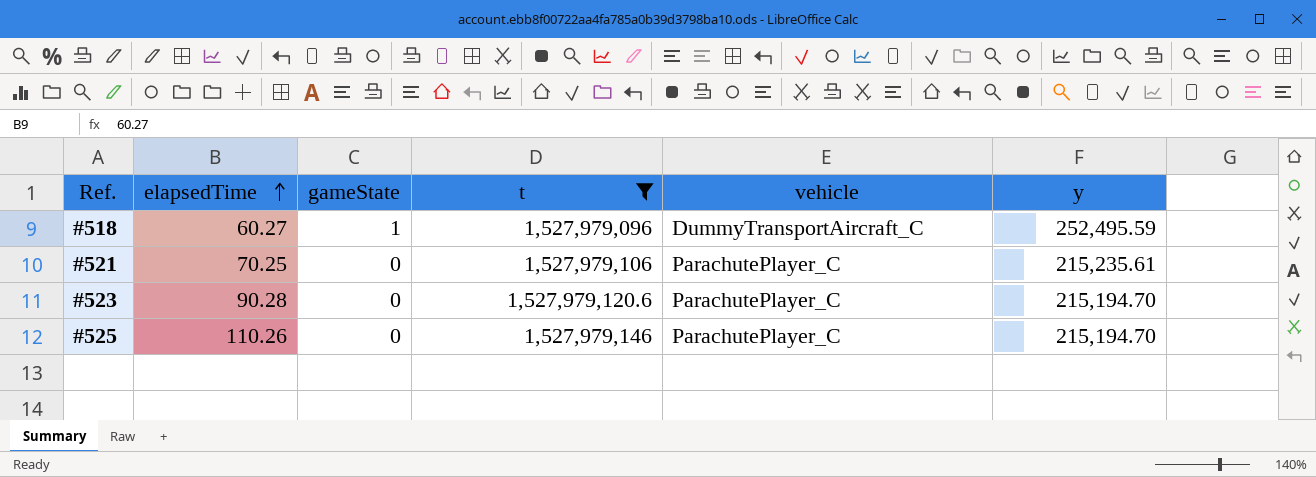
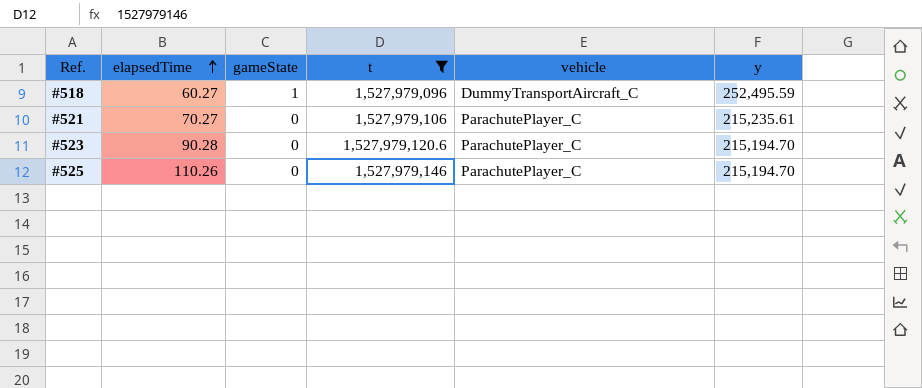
#521 | elapsedTime: 70.25 -> 70.27

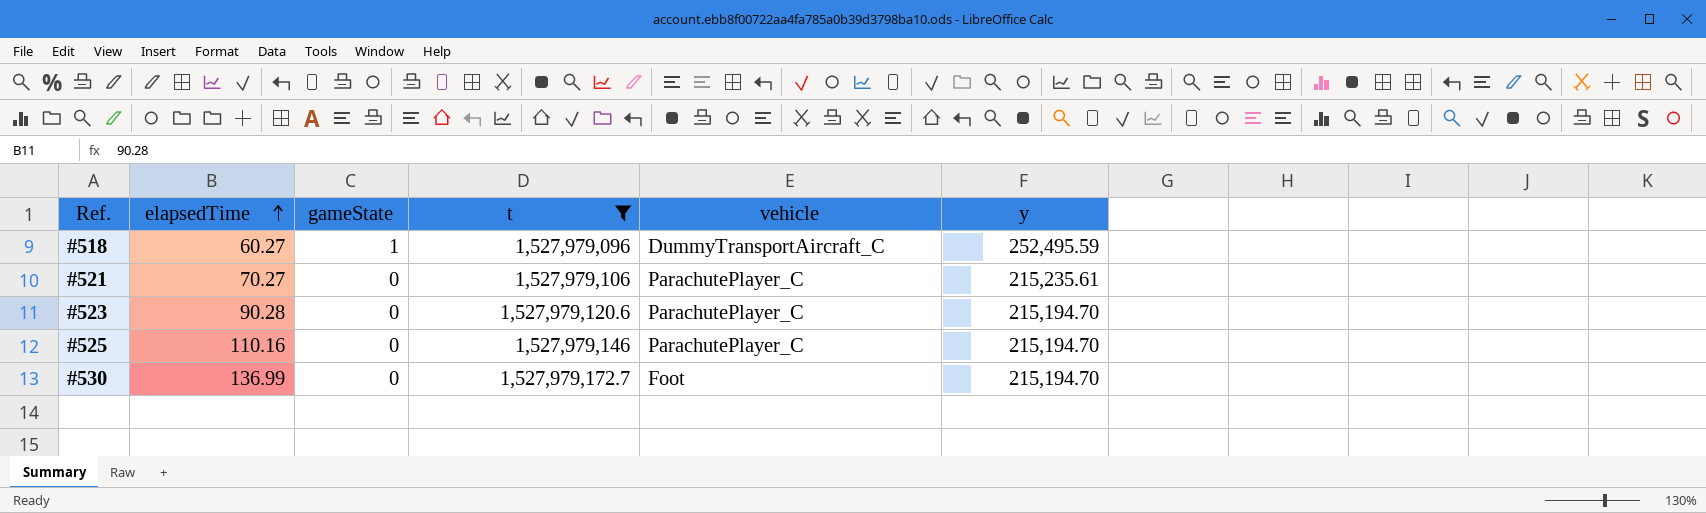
#525 | elapsedTime: 110.26 -> 110.16
row #530: none -> 136.99 | 0 | 1,527,979,172.7 | Foot | 215,194.70

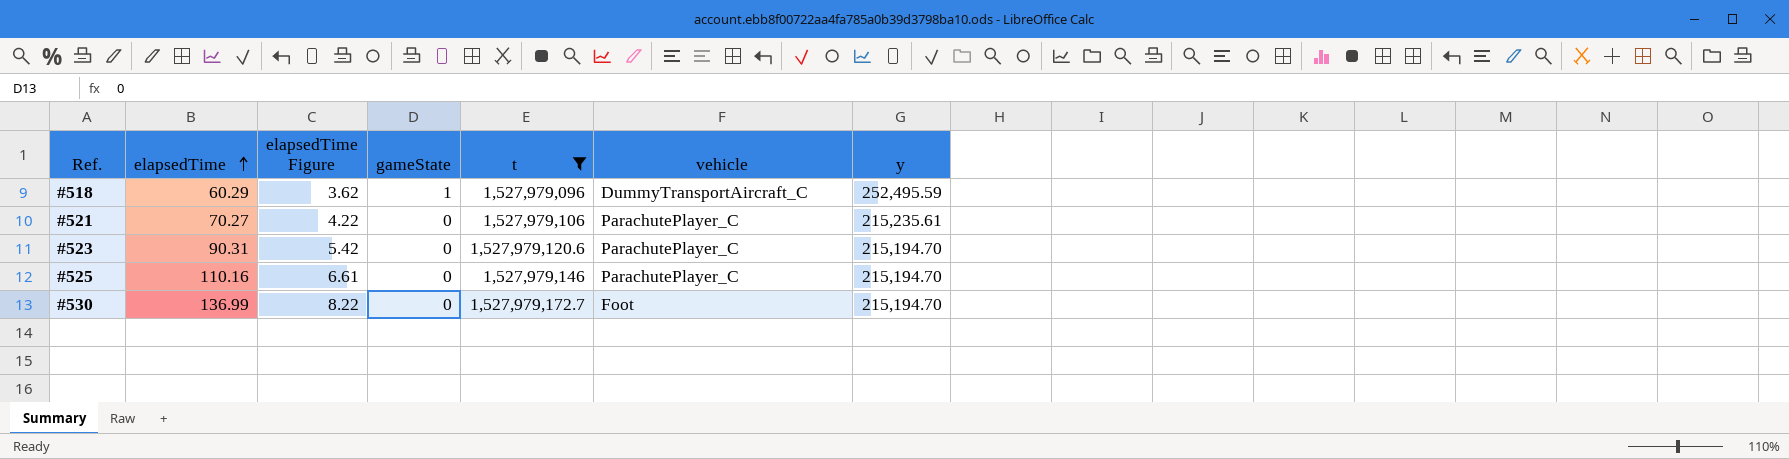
column elapsedTime Figure | formula: none -> [elapsedTime] * 0.06
#518 | elapsedTime: 60.27 -> 60.29
#523 | elapsedTime: 90.28 -> 90.31

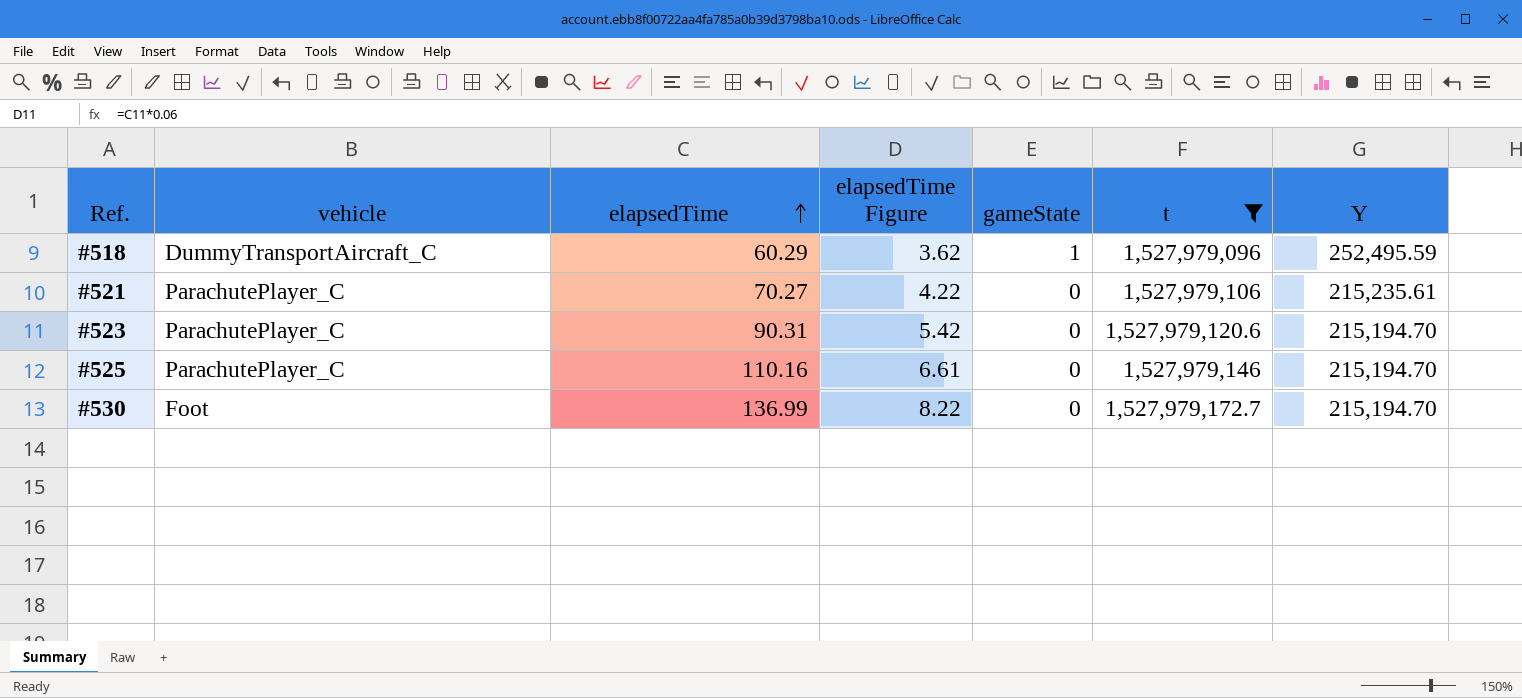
column vehicle | position: 6 -> 2
column name: y -> Y

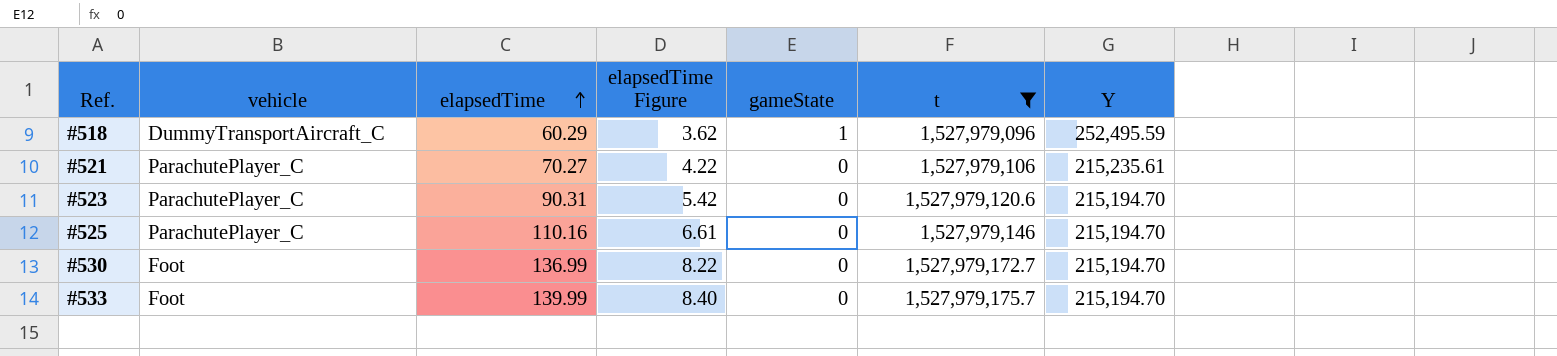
row #533: none -> Foot | 139.99 | 8.40 | 0 | 1,527,979,175.7 | 215,194.70

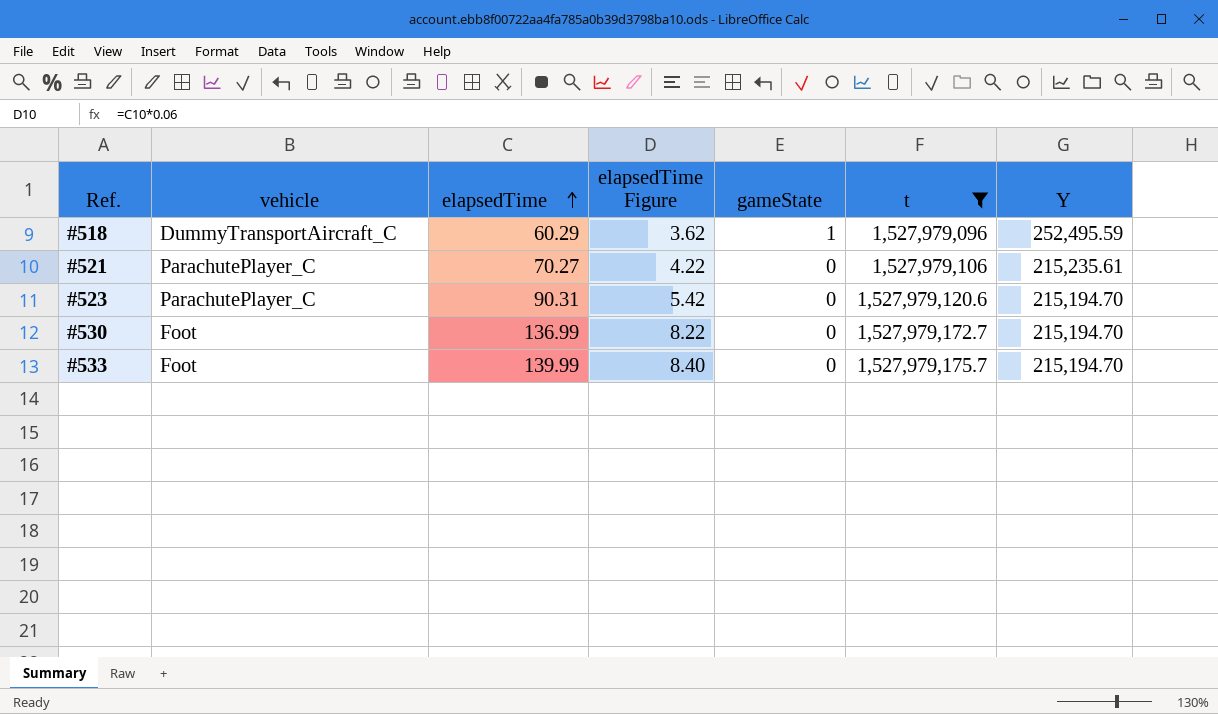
row #525: ParachutePlayer_C | 110.16 | 6.61 | 0 | 1,527,979,146 | 215,194.70 -> none

